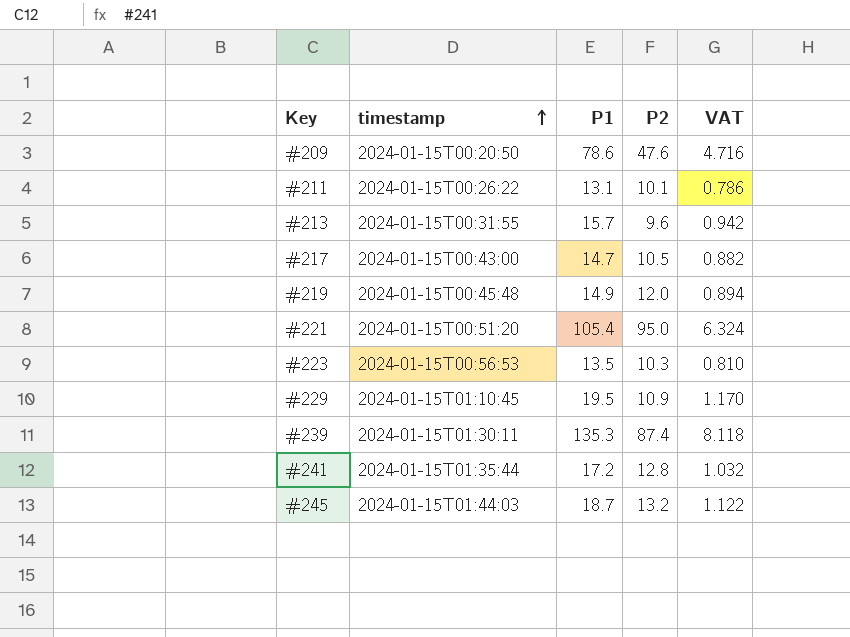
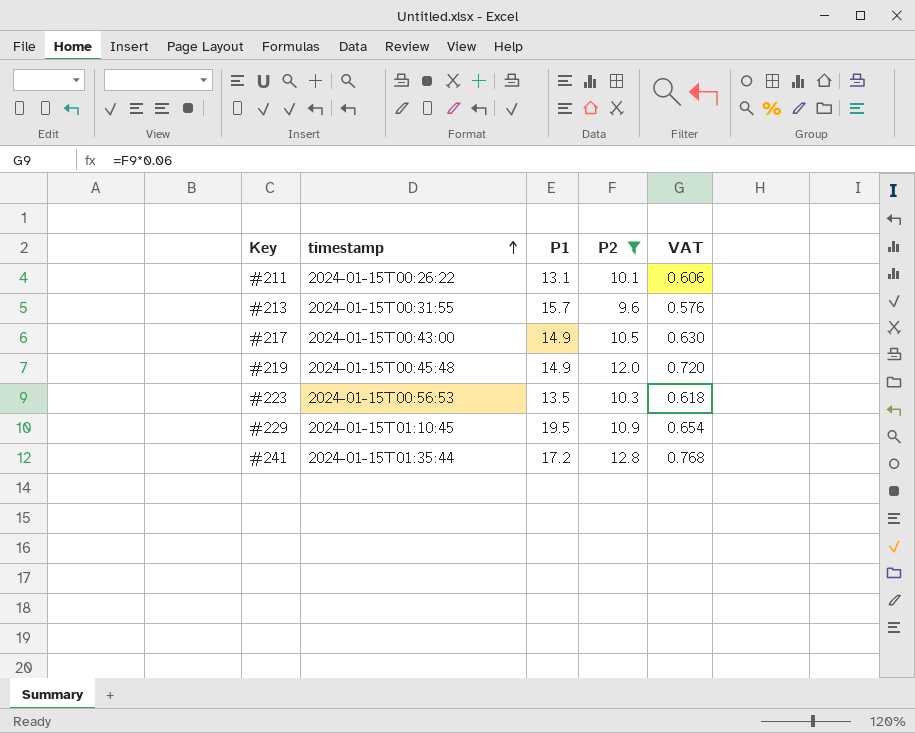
filter: none -> P2 <= 12.8
column VAT | formula: [P1] * 0.06 -> [P2] * 0.06
#217 | P1: 14.7 -> 14.9

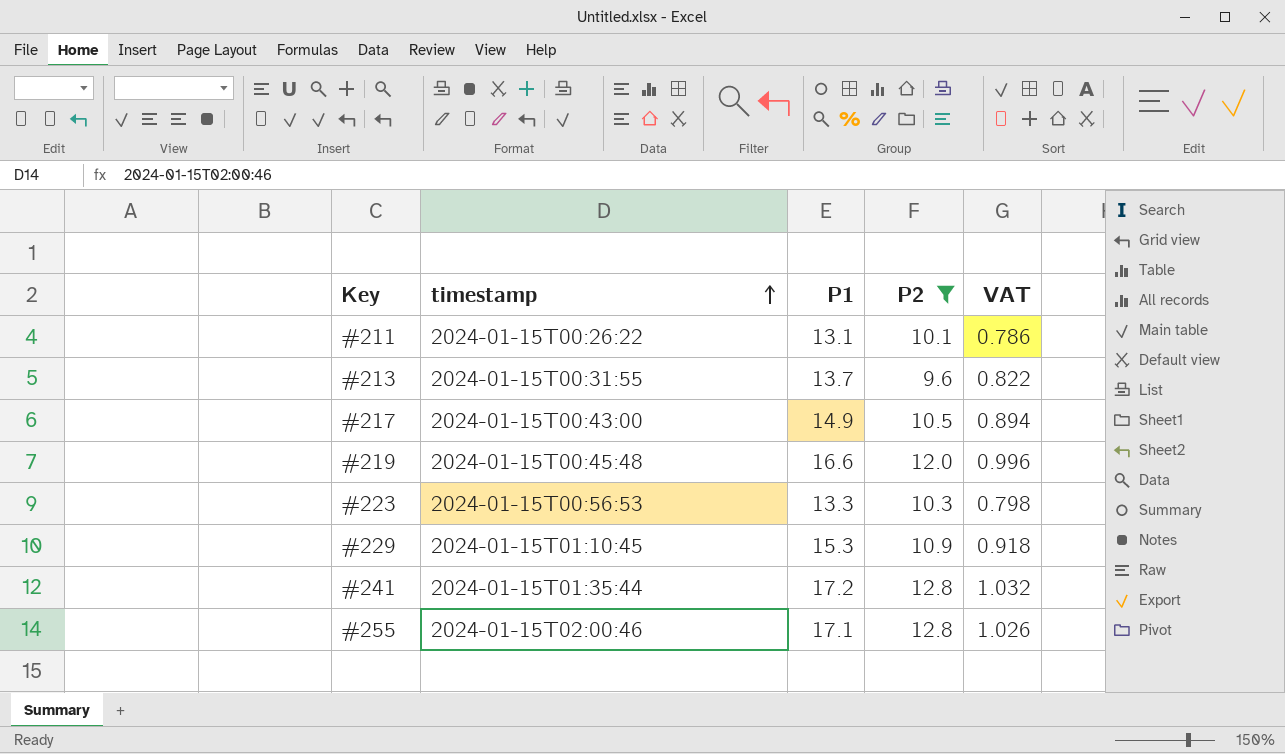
column VAT | formula: [P2] * 0.06 -> [P1] * 0.06
#213 | P1: 15.7 -> 13.7
#219 | P1: 14.9 -> 16.6
#223 | P1: 13.5 -> 13.3
#229 | P1: 19.5 -> 15.3
row #255: none -> 2024-01-15T02:00:46 | 17.1 | 12.8 | 1.026

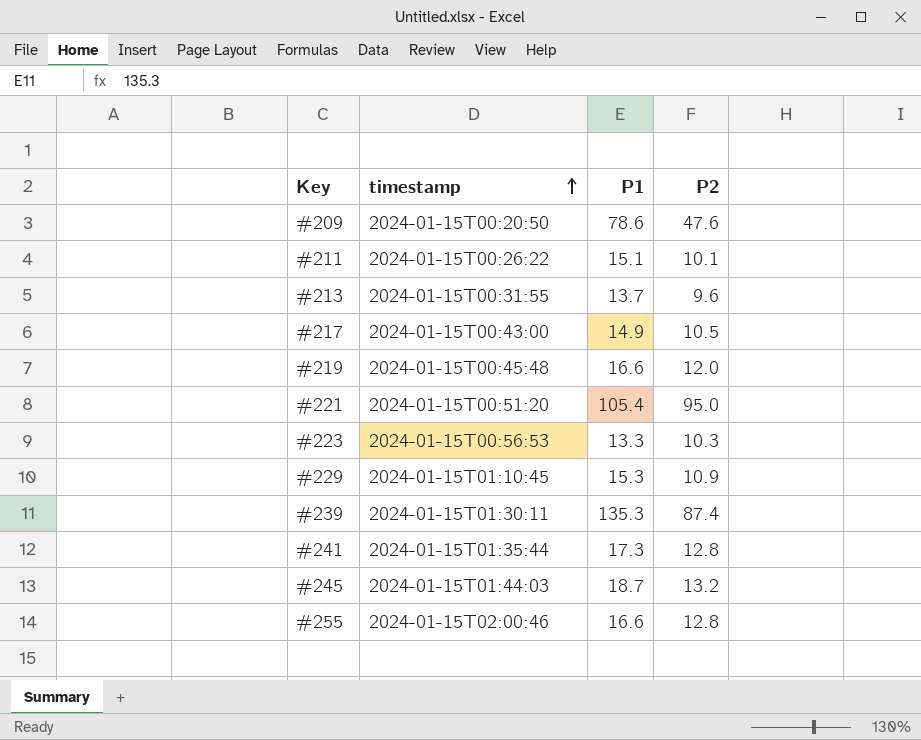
filter: P2 <= 12.8 -> none
column VAT | formula: [P1] * 0.06 -> none
#211 | P1: 13.1 -> 15.1
#241 | P1: 17.2 -> 17.3
#255 | P1: 17.1 -> 16.6

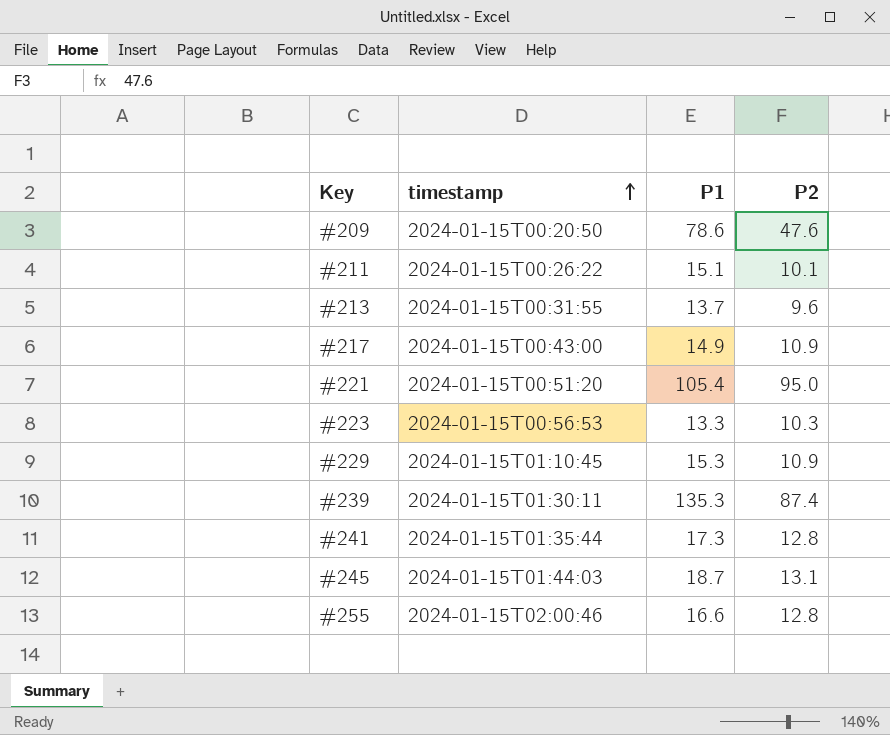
row #219: 2024-01-15T00:45:48 | 16.6 | 12.0 -> none
#217 | P2: 10.5 -> 10.9
#245 | P2: 13.2 -> 13.1

